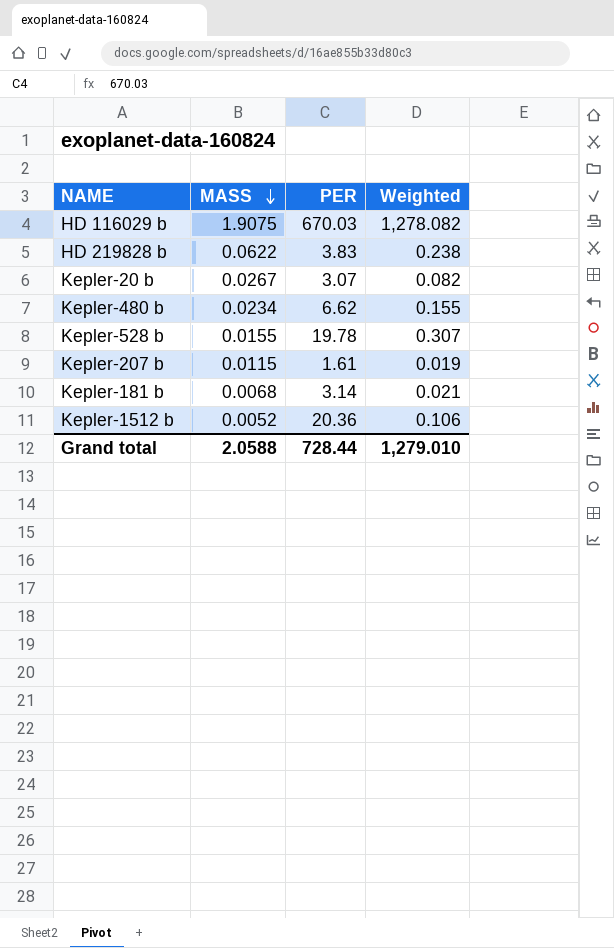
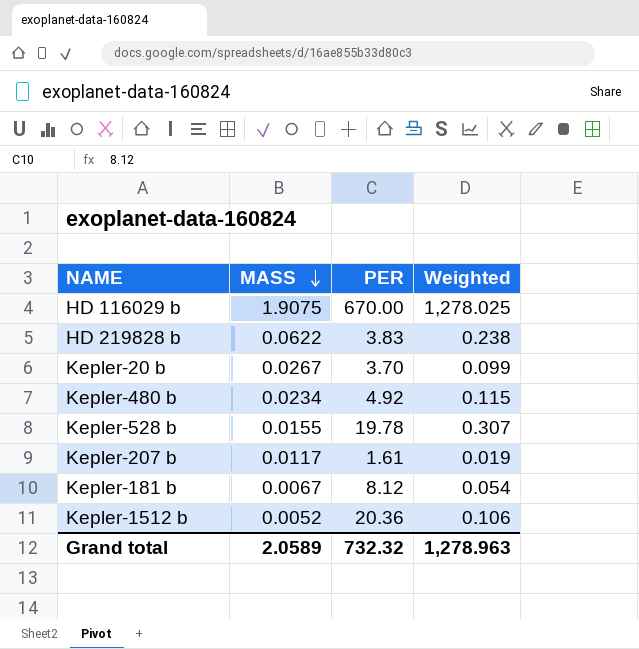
HD 116029 b | PER: 670.03 -> 670.00
HD 116029 b | Weighted: 1,278.082 -> 1,278.025
Kepler-20 b | PER: 3.07 -> 3.70
Kepler-20 b | Weighted: 0.082 -> 0.099
Kepler-480 b | PER: 6.62 -> 4.92
Kepler-480 b | Weighted: 0.155 -> 0.115
Kepler-207 b | MASS: 0.0115 -> 0.0117
Kepler-181 b | MASS: 0.0068 -> 0.0067
Kepler-181 b | PER: 3.14 -> 8.12
Kepler-181 b | Weighted: 0.021 -> 0.054
Grand total | MASS: 2.0588 -> 2.0589
Grand total | PER: 728.44 -> 732.32
Grand total | Weighted: 1,279.010 -> 1,278.963

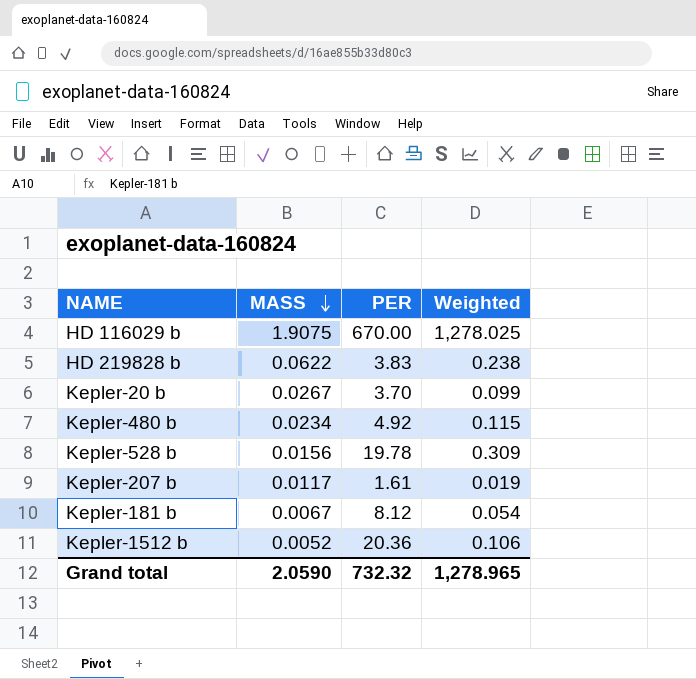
Kepler-528 b | MASS: 0.0155 -> 0.0156
Kepler-528 b | Weighted: 0.307 -> 0.309
Grand total | MASS: 2.0589 -> 2.0590
Grand total | Weighted: 1,278.963 -> 1,278.965

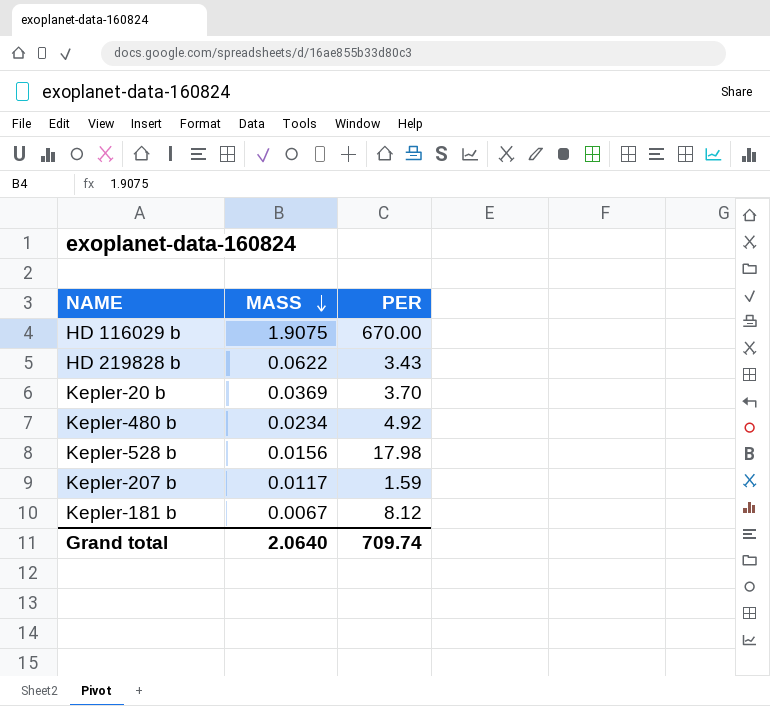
column Weighted | formula: [MASS] * [PER] -> none
row Kepler-1512 b: 0.0052 | 20.36 | 0.106 -> none
HD 219828 b | PER: 3.83 -> 3.43
Kepler-20 b | MASS: 0.0267 -> 0.0369
Kepler-528 b | PER: 19.78 -> 17.98
Kepler-207 b | PER: 1.61 -> 1.59
Grand total | MASS: 2.0590 -> 2.0640
Grand total | PER: 732.32 -> 709.74

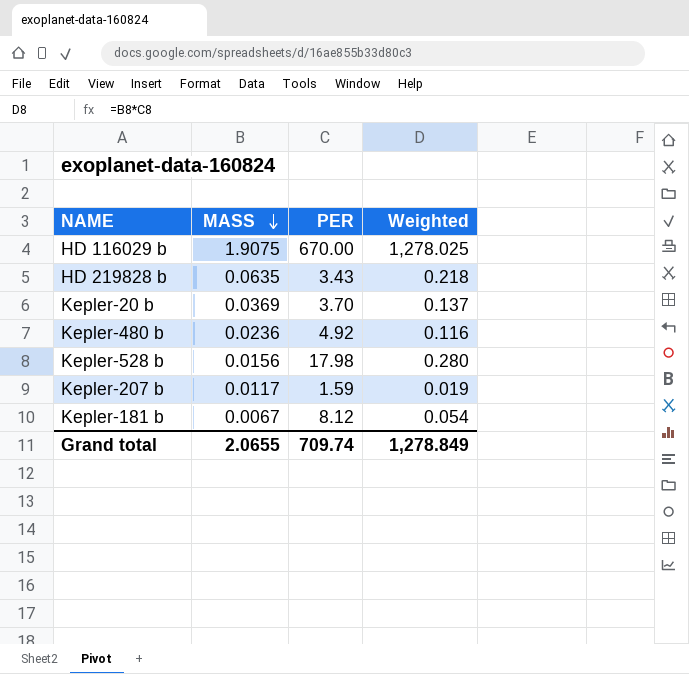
column Weighted | formula: none -> [MASS] * [PER]
HD 219828 b | MASS: 0.0622 -> 0.0635
Kepler-480 b | MASS: 0.0234 -> 0.0236
Grand total | MASS: 2.0640 -> 2.0655

